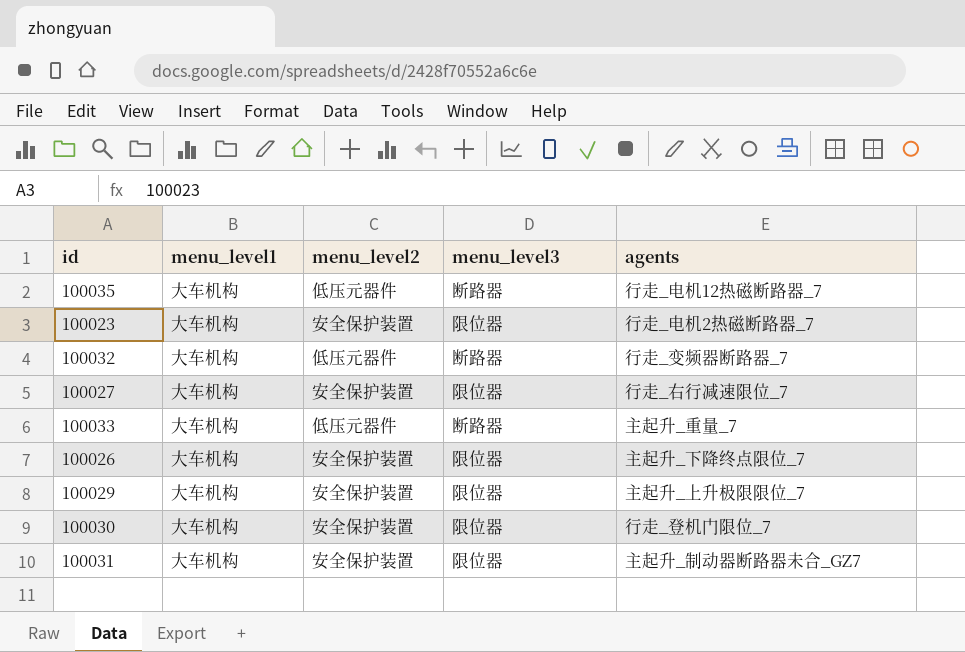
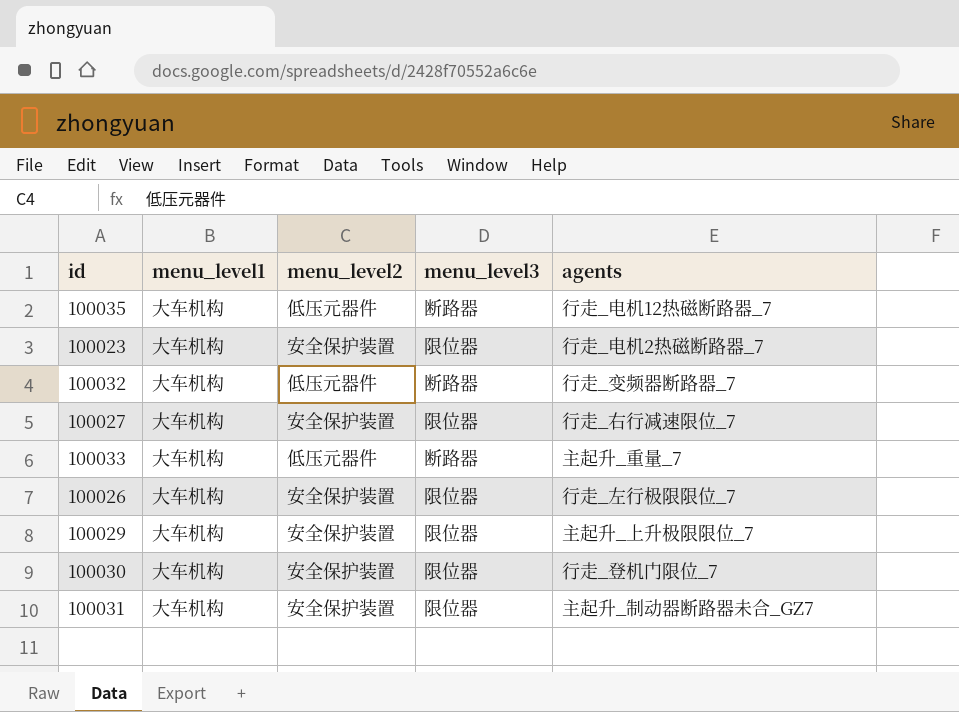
100026 | agents: 主起升_下降终点限位_7 -> 行走_左行极限限位_7

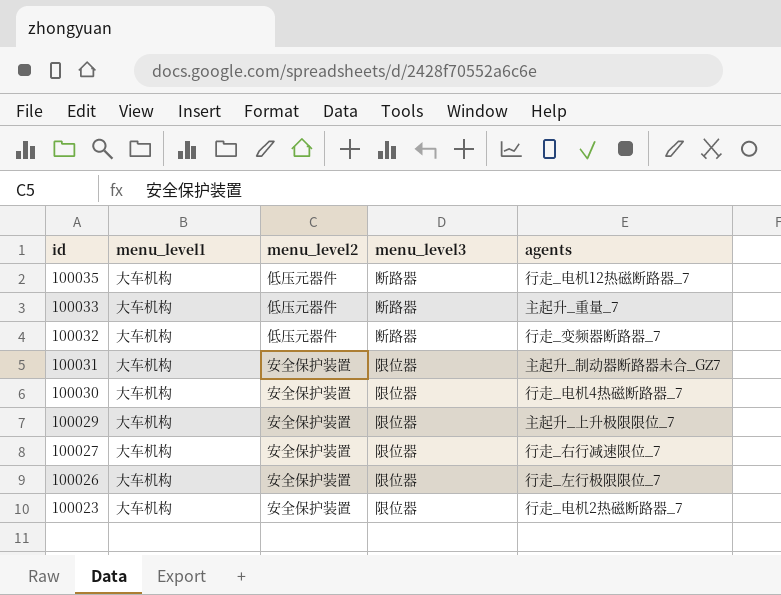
row order: none -> id descending
100030 | agents: 行走_登机门限位_7 -> 行走_电机4热磁断路器_7

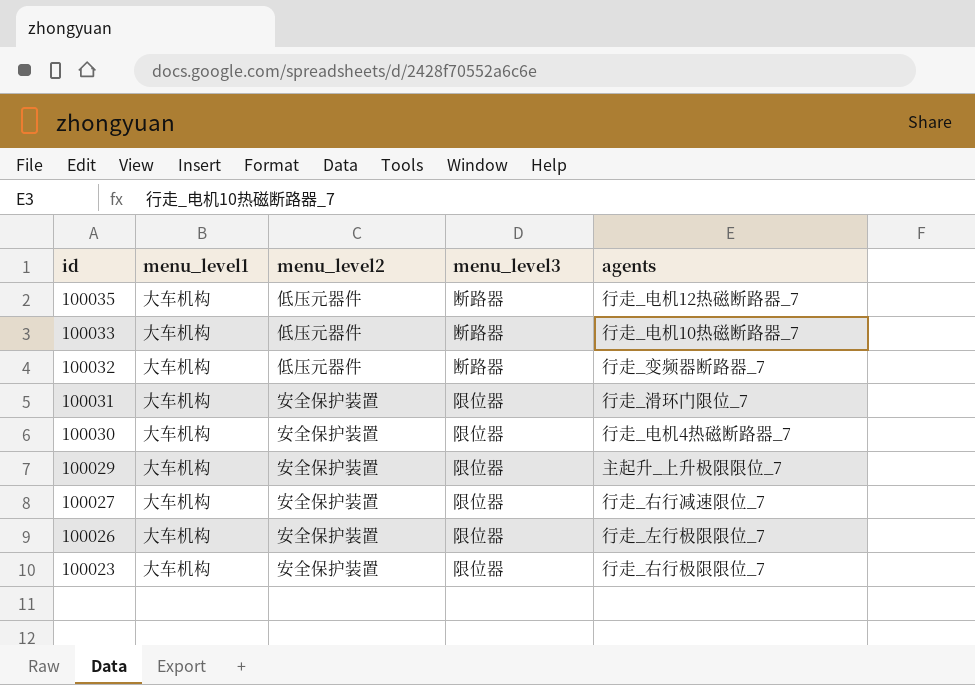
100033 | agents: 主起升_重量_7 -> 行走_电机10热磁断路器_7
100031 | agents: 主起升_制动器断路器未合_GZ7 -> 行走_滑环门限位_7
100023 | agents: 行走_电机2热磁断路器_7 -> 行走_右行极限限位_7

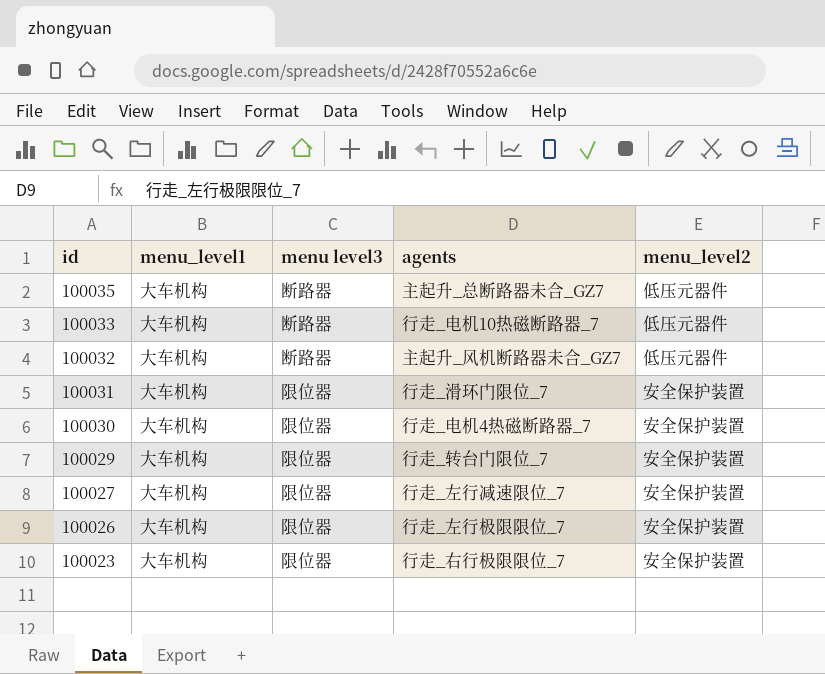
column name: menu_level3 -> menu level3
column menu_level2 | position: 3 -> 5
100035 | agents: 行走_电机12热磁断路器_7 -> 主起升_总断路器未合_GZ7
100032 | agents: 行走_变频器断路器_7 -> 主起升_风机断路器未合_GZ7
100029 | agents: 主起升_上升极限限位_7 -> 行走_转台门限位_7
100027 | agents: 行走_右行减速限位_7 -> 行走_左行减速限位_7

